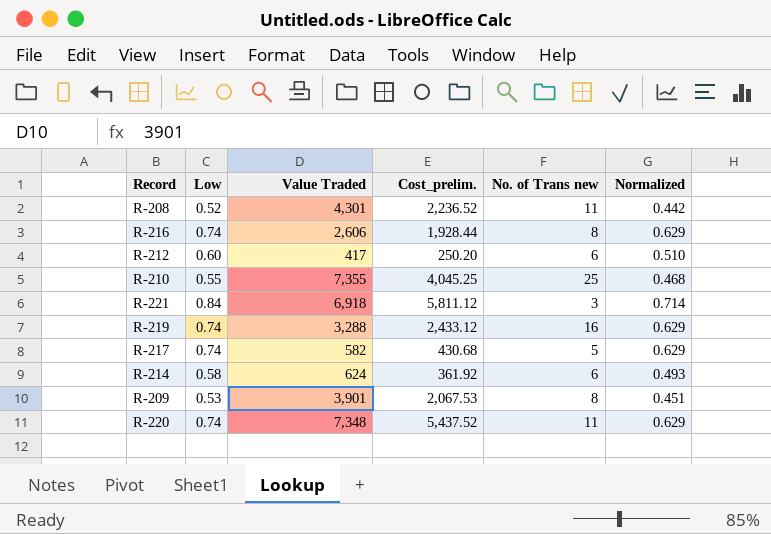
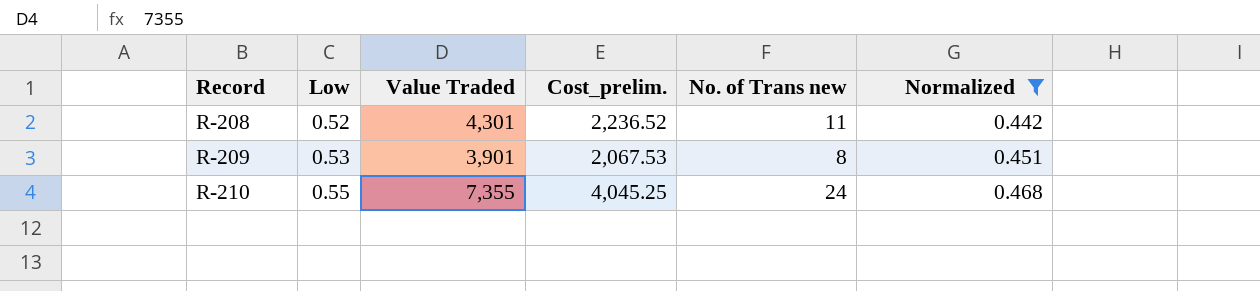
filter: none -> Normalized <= 0.468
row order: none -> Record ascending
R-210 | No. of Trans new: 25 -> 24

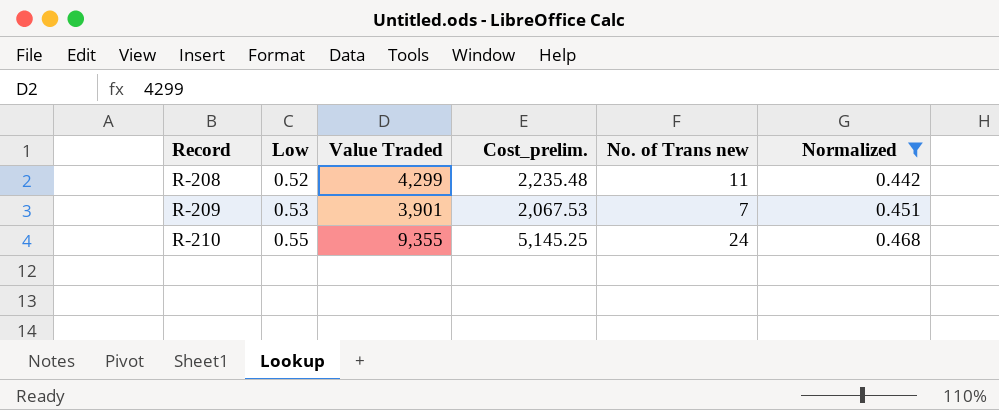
R-208 | Value Traded: 4,301 -> 4,299
R-208 | Cost_prelim.: 2,236.52 -> 2,235.48
R-209 | No. of Trans new: 8 -> 7
R-210 | Value Traded: 7,355 -> 9,355
R-210 | Cost_prelim.: 4,045.25 -> 5,145.25

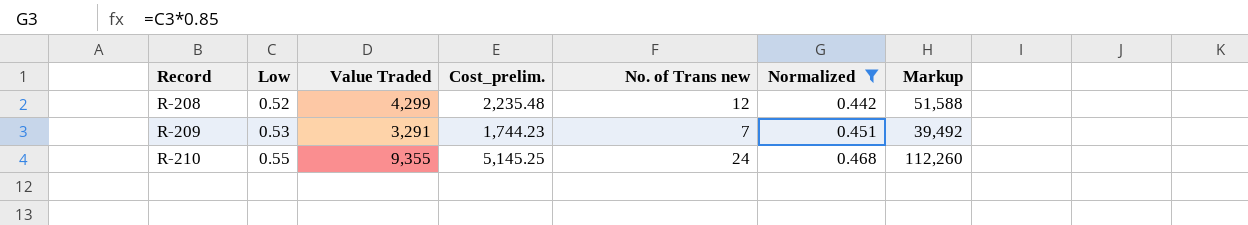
column Markup | formula: none -> [Value Traded] * 12
R-208 | No. of Trans new: 11 -> 12
R-209 | Value Traded: 3,901 -> 3,291
R-209 | Cost_prelim.: 2,067.53 -> 1,744.23

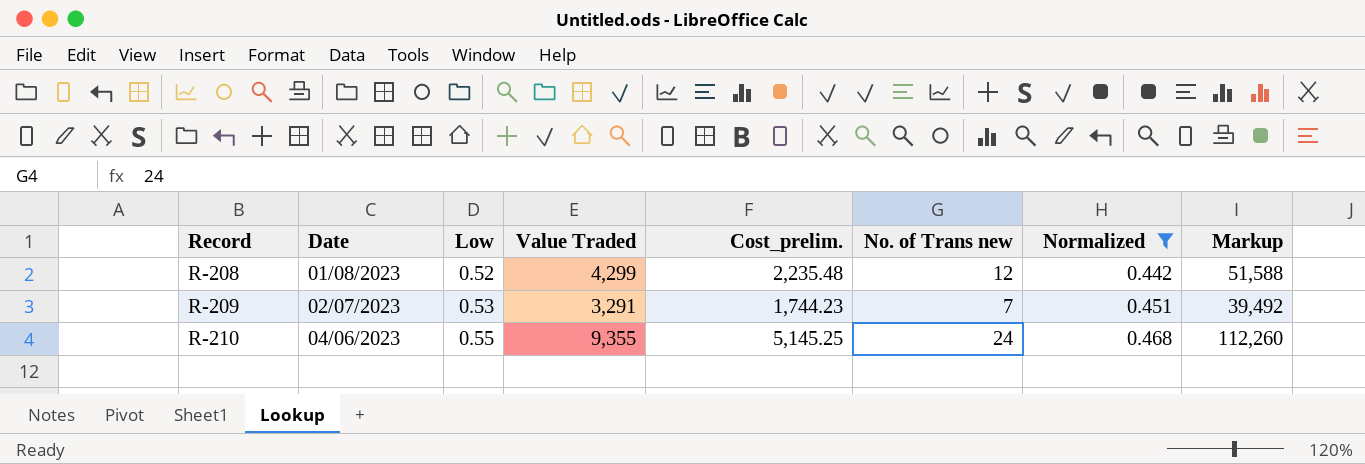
column Date | position: none -> 2

